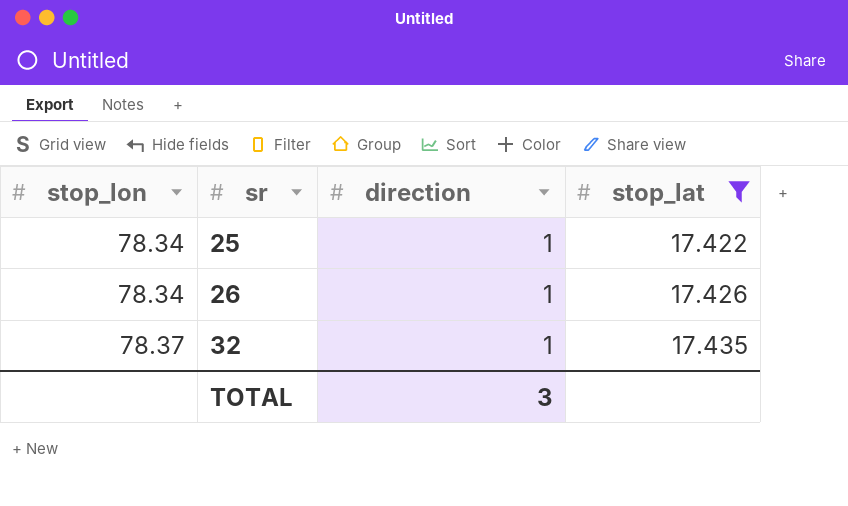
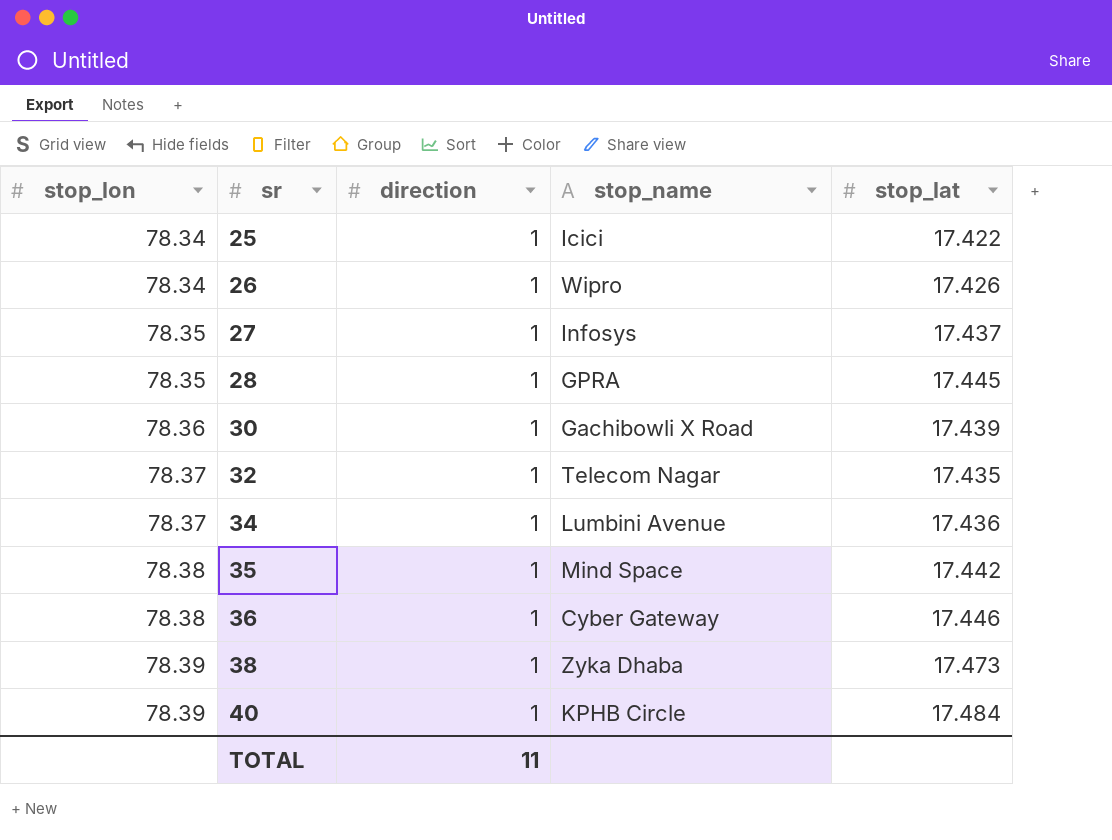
filter: stop_lat <= 17.435 -> none
column stop_name | position: none -> 4
TOTAL | direction: 3 -> 11

